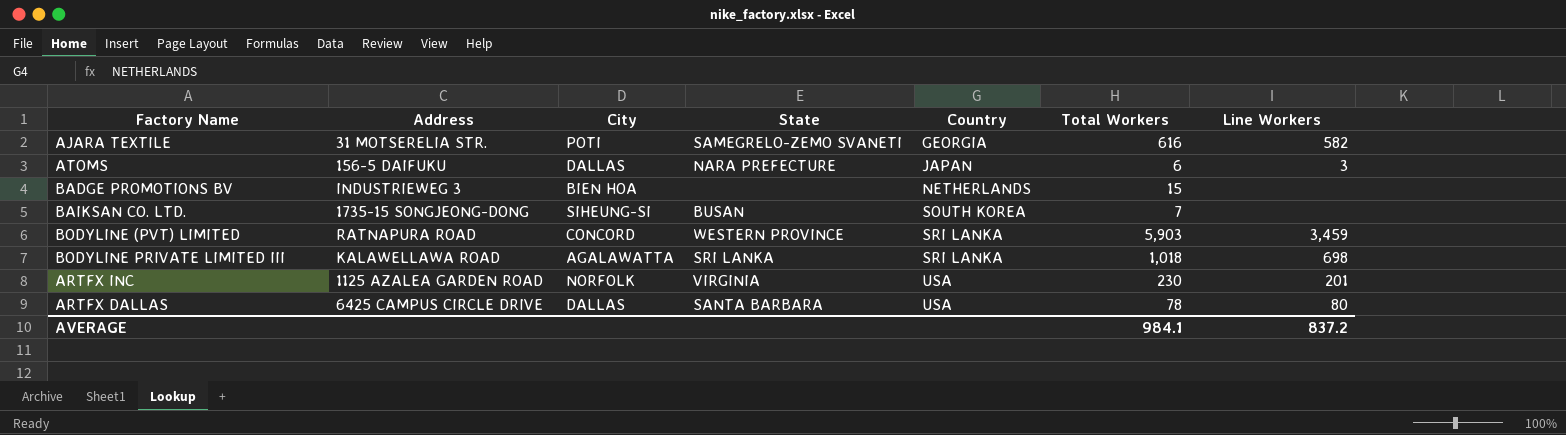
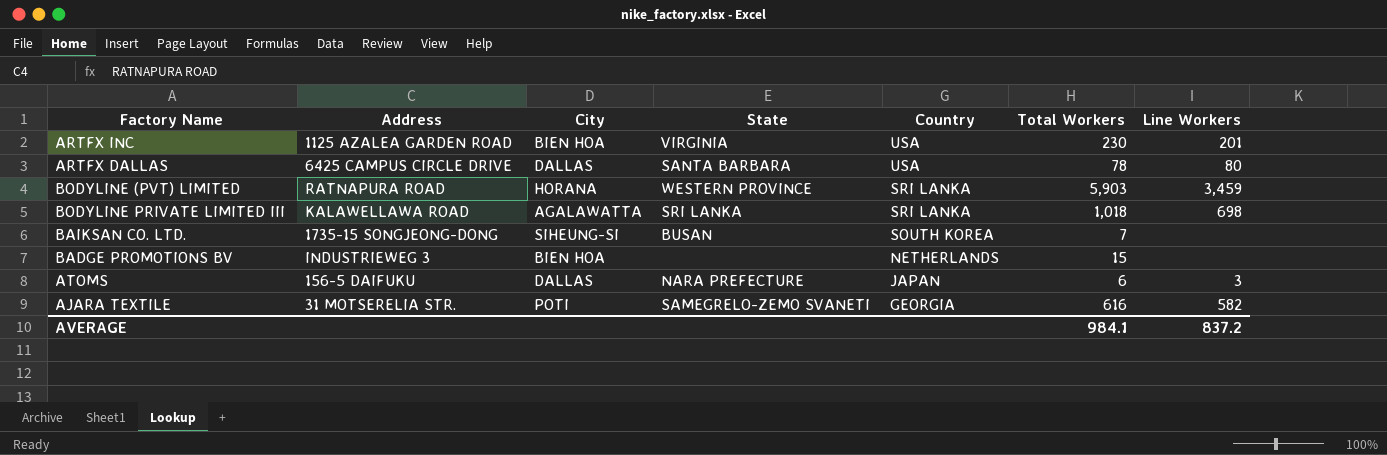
row order: Country ascending -> Country descending
ARTFX INC | City: NORFOLK -> BIEN HOA
BODYLINE (PVT) LIMITED | City: CONCORD -> HORANA

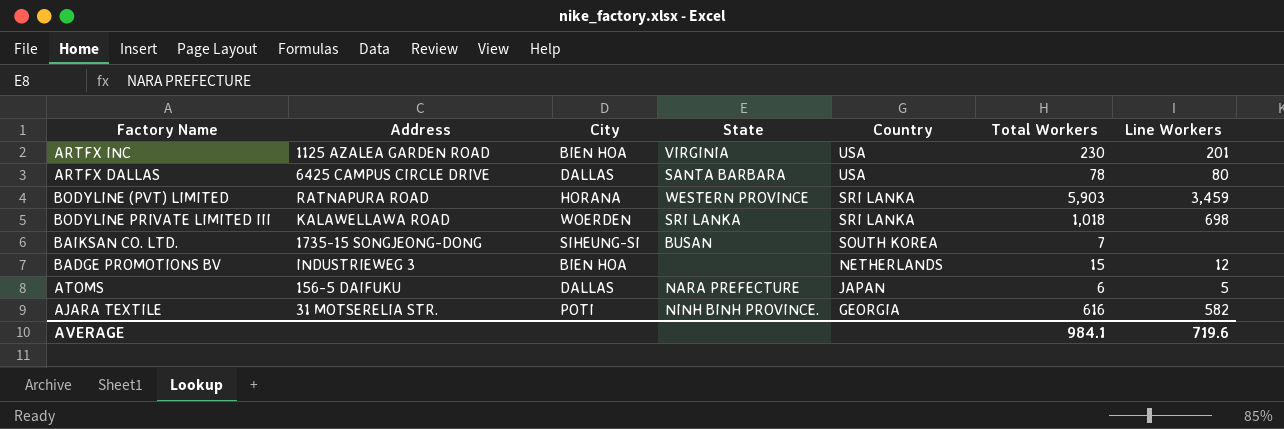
BODYLINE PRIVATE LIMITED III | City: AGALAWATTA -> WOERDEN
BADGE PROMOTIONS BV | Line Workers: none -> 12
ATOMS | Line Workers: 3 -> 5
AJARA TEXTILE | State: SAMEGRELO-ZEMO SVANETI -> NINH BINH PROVINCE.
AVERAGE | Line Workers: 837.2 -> 719.6

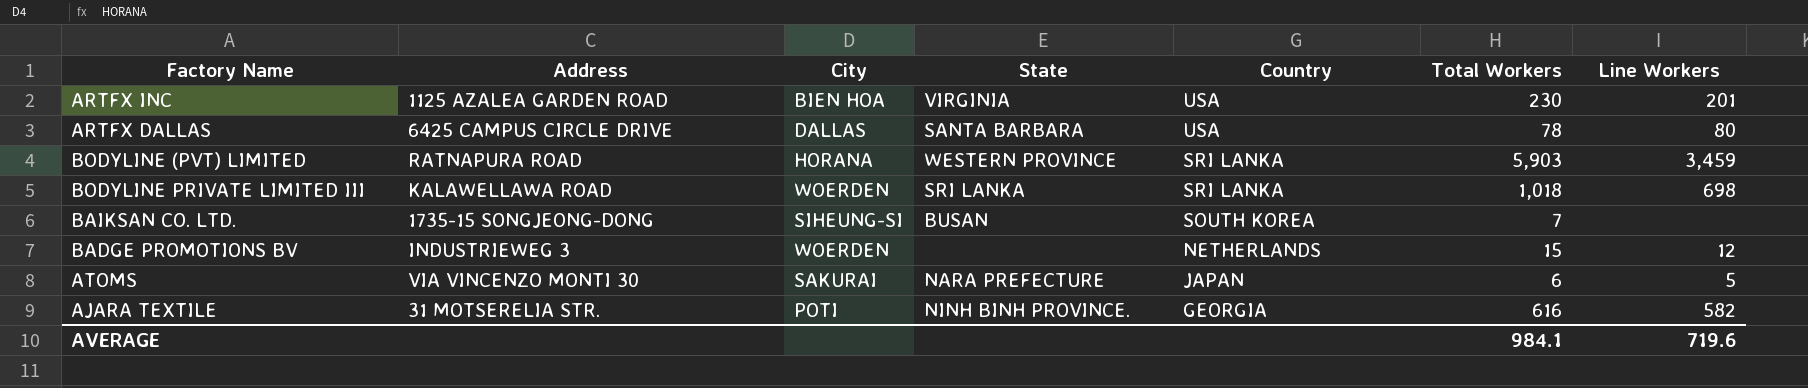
BADGE PROMOTIONS BV | City: BIEN HOA -> WOERDEN
ATOMS | Address: 156-5 DAIFUKU -> VIA VINCENZO MONTI 30
ATOMS | City: DALLAS -> SAKURAI

